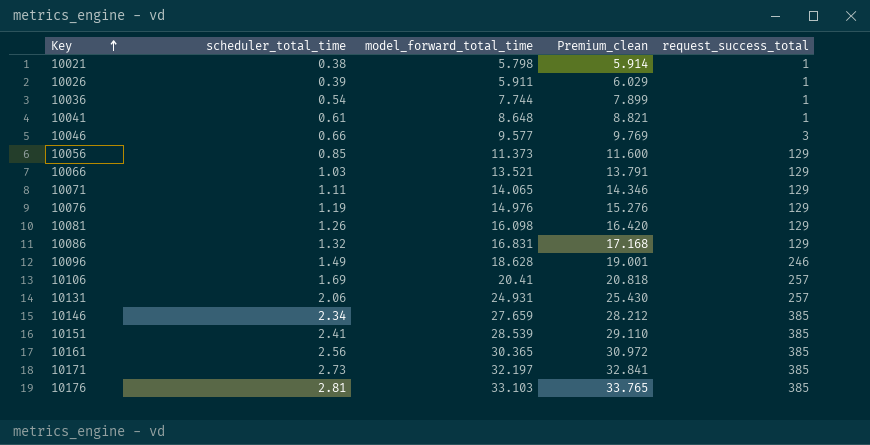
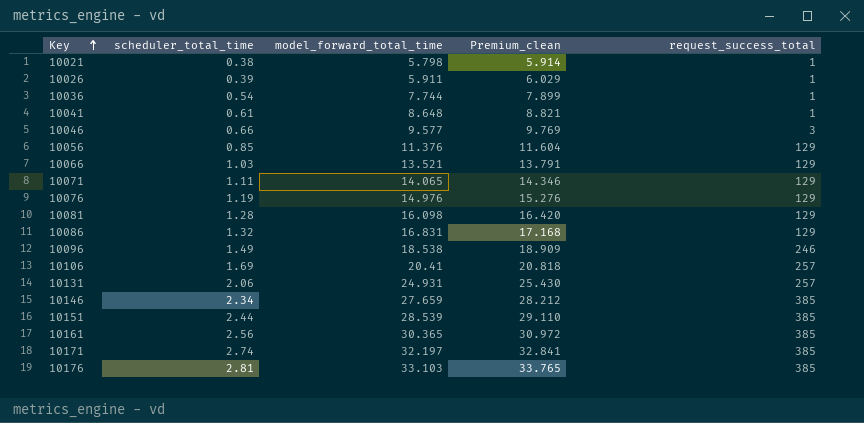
10056 | model_forward_total_time: 11.373 -> 11.376
10056 | Premium_clean: 11.600 -> 11.604
10081 | scheduler_total_time: 1.26 -> 1.28
10096 | model_forward_total_time: 18.628 -> 18.538
10096 | Premium_clean: 19.001 -> 18.909
10151 | scheduler_total_time: 2.41 -> 2.44
10171 | scheduler_total_time: 2.73 -> 2.74

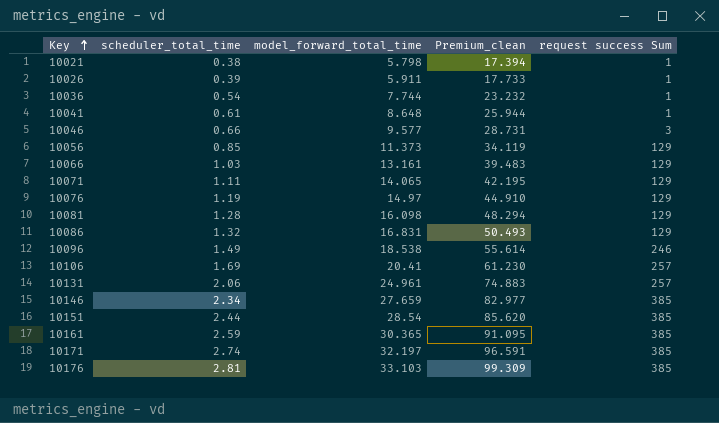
column Premium_clean | formula: [model_forward_total_time] * 1.02 -> [model_forward_total_time] * 3
column name: request_success_total -> request success Sum
10056 | model_forward_total_time: 11.376 -> 11.373
10066 | model_forward_total_time: 13.521 -> 13.161
10076 | model_forward_total_time: 14.976 -> 14.97
10131 | model_forward_total_time: 24.931 -> 24.961
10151 | model_forward_total_time: 28.539 -> 28.54
10161 | scheduler_total_time: 2.56 -> 2.59

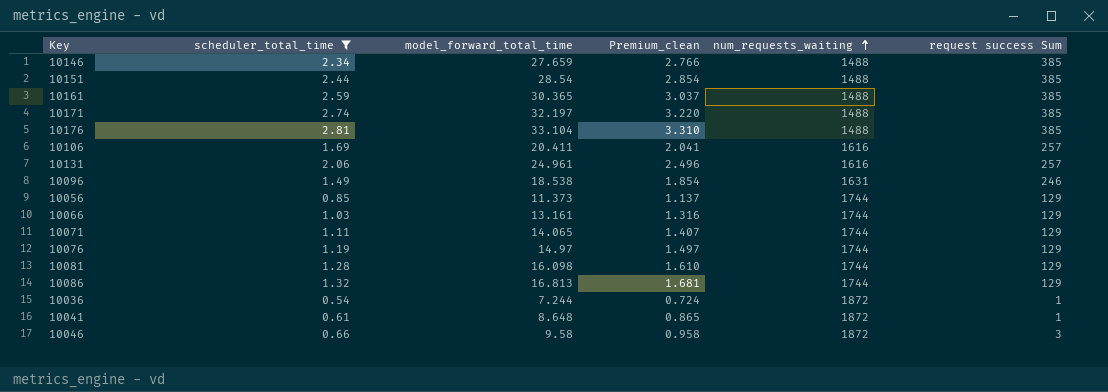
filter: none -> scheduler_total_time >= 0.54
row order: Key ascending -> num_requests_waiting ascending
column Premium_clean | formula: [model_forward_total_time] * 3 -> [model_forward_total_time] * 0.1
column num_requests_waiting | position: none -> 5
10176 | model_forward_total_time: 33.103 -> 33.104
10106 | model_forward_total_time: 20.41 -> 20.411
10086 | model_forward_total_time: 16.831 -> 16.813
10036 | model_forward_total_time: 7.744 -> 7.244
10046 | model_forward_total_time: 9.577 -> 9.58

